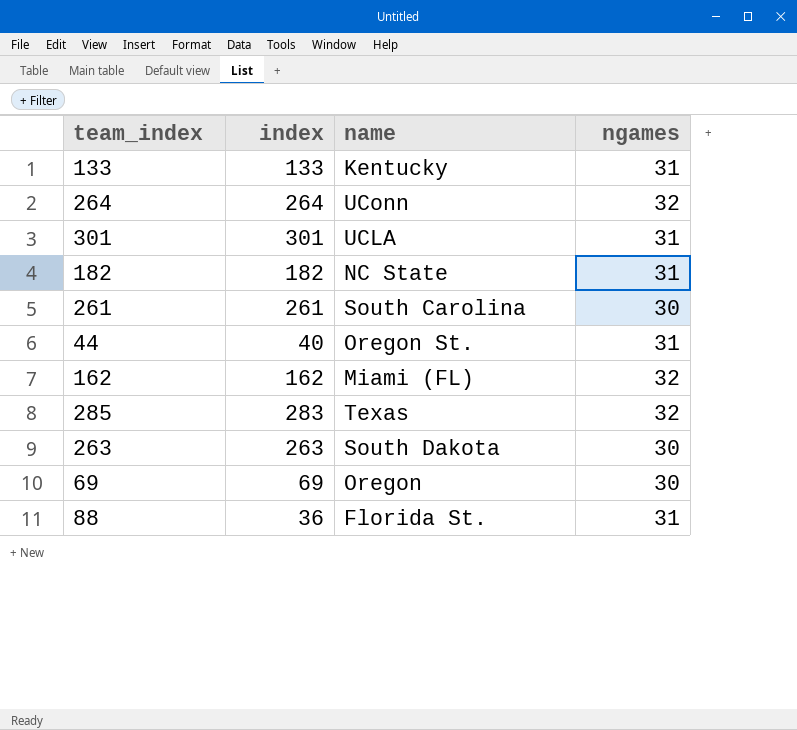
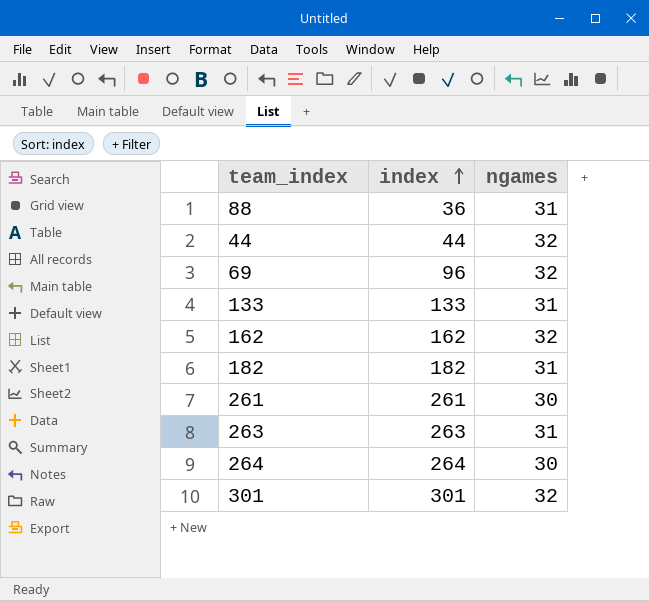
row order: none -> index ascending
column name | position: 3 -> none
row 285: 283 | Texas | 32 -> none
44 | index: 40 -> 44
44 | ngames: 31 -> 32
69 | index: 69 -> 96
69 | ngames: 30 -> 32
263 | ngames: 30 -> 31
264 | ngames: 32 -> 30
301 | ngames: 31 -> 32

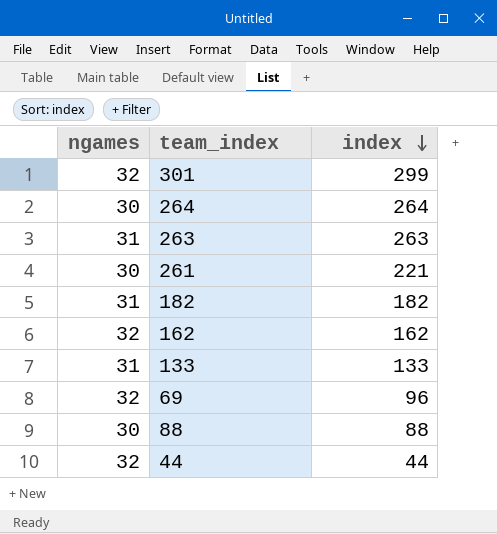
row order: index ascending -> index descending
column ngames | position: 3 -> 1
301 | index: 301 -> 299
261 | index: 261 -> 221
88 | ngames: 31 -> 30
88 | index: 36 -> 88

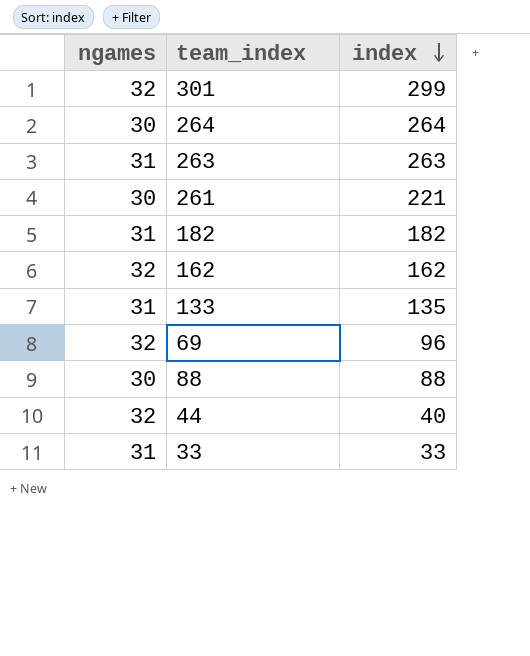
133 | index: 133 -> 135
44 | index: 44 -> 40
row 33: none -> 31 | 33

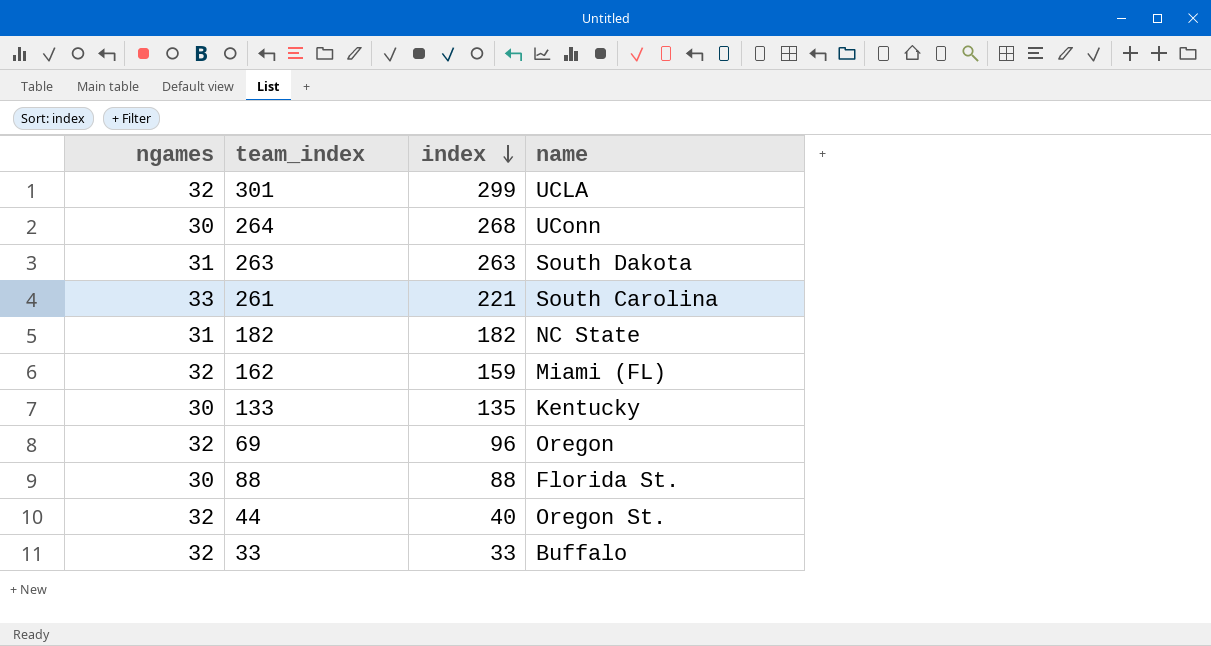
column name | position: none -> 4
264 | index: 264 -> 268
261 | ngames: 30 -> 33
162 | index: 162 -> 159
133 | ngames: 31 -> 30
33 | ngames: 31 -> 32

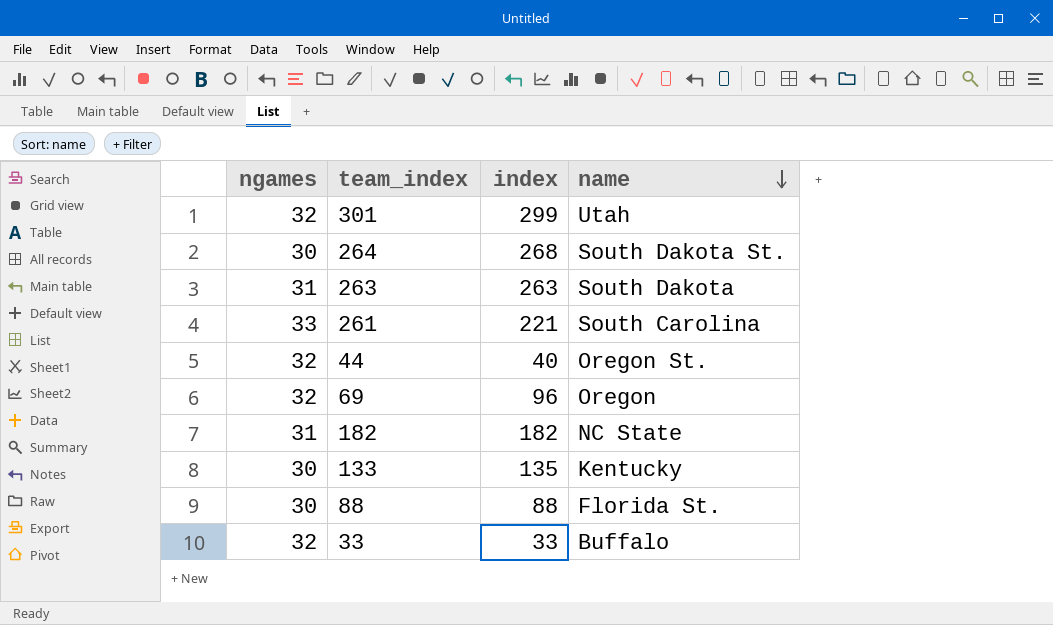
row order: index descending -> name descending
row 162: 32 | 159 | Miami (FL) -> none
301 | name: UCLA -> Utah
264 | name: UConn -> South Dakota St.

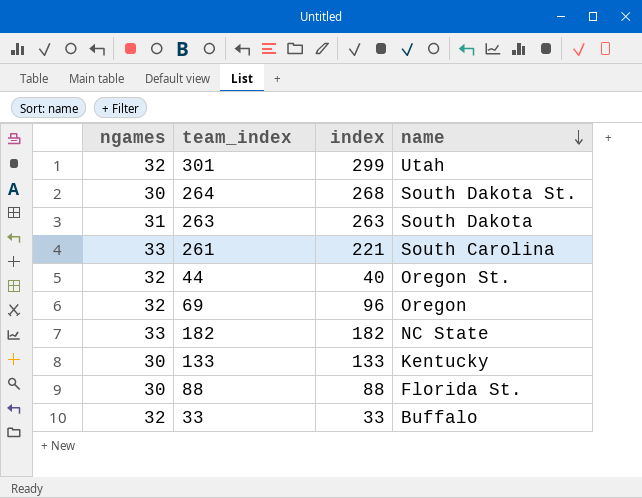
182 | ngames: 31 -> 33
133 | index: 135 -> 133

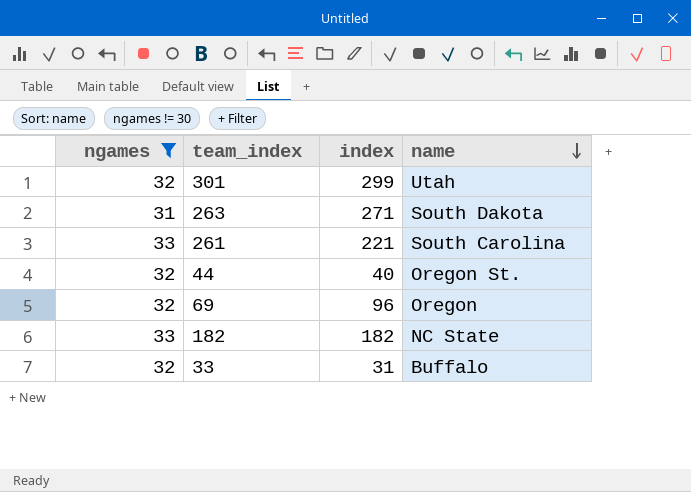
filter: none -> ngames != 30
263 | index: 263 -> 271
33 | index: 33 -> 31

